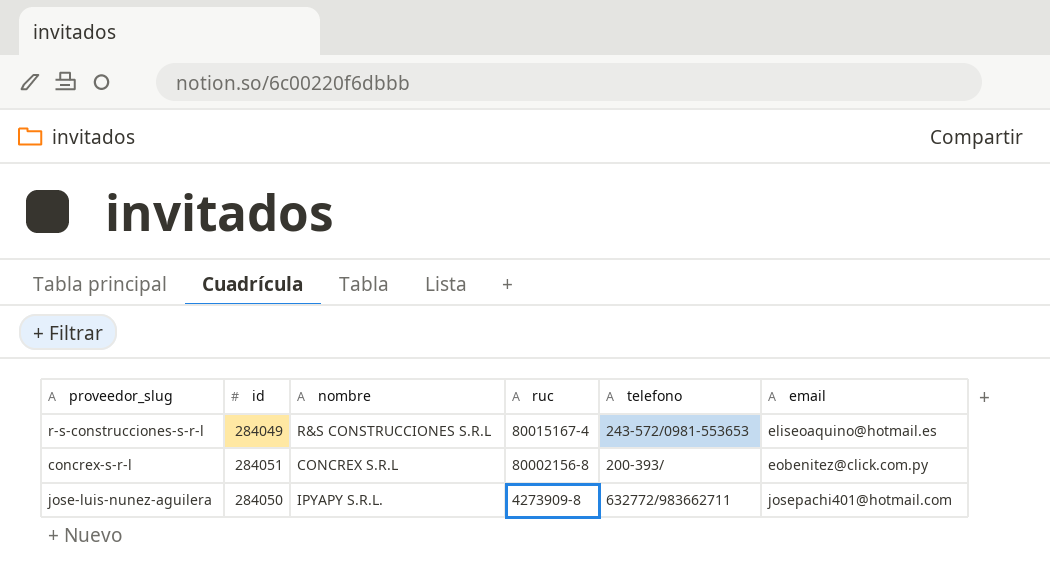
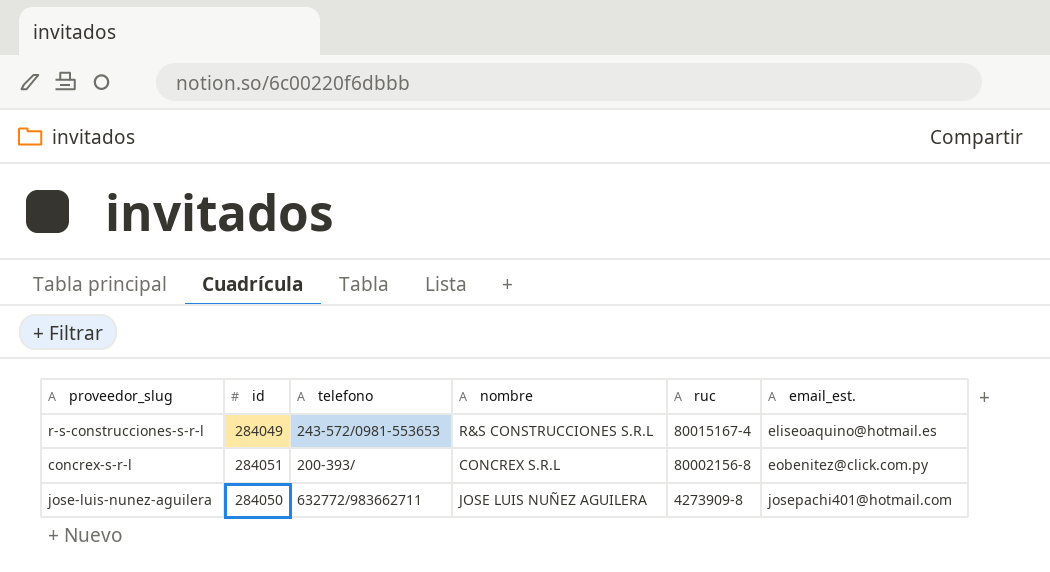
column telefono | position: 5 -> 3
column name: email -> email_est.
jose-luis-nunez-aguilera | nombre: IPYAPY S.R.L. -> JOSE LUIS NUÑEZ AGUILERA

